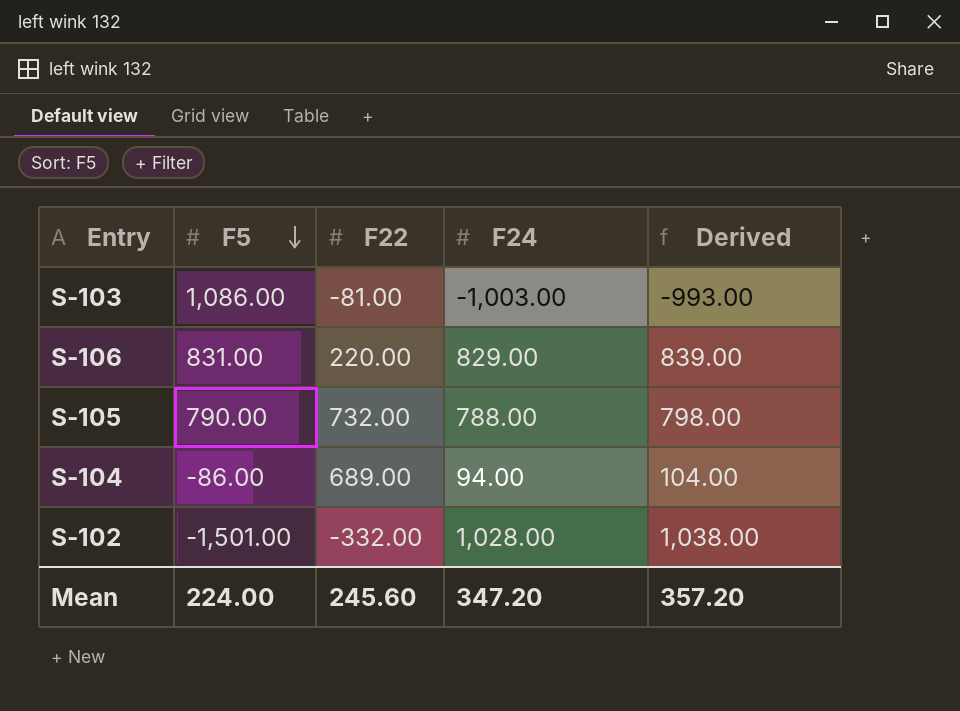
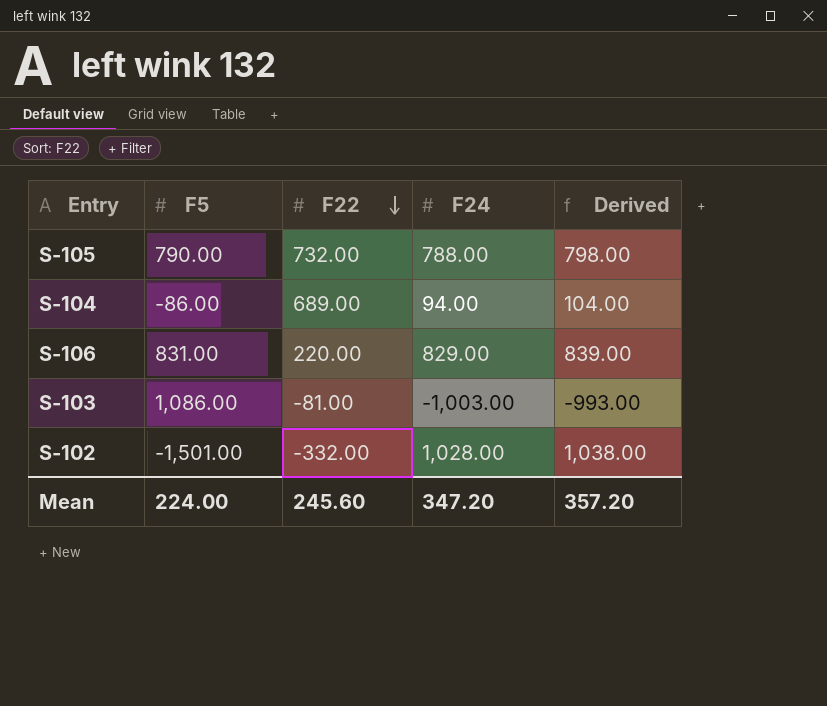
row order: F5 descending -> F22 descending

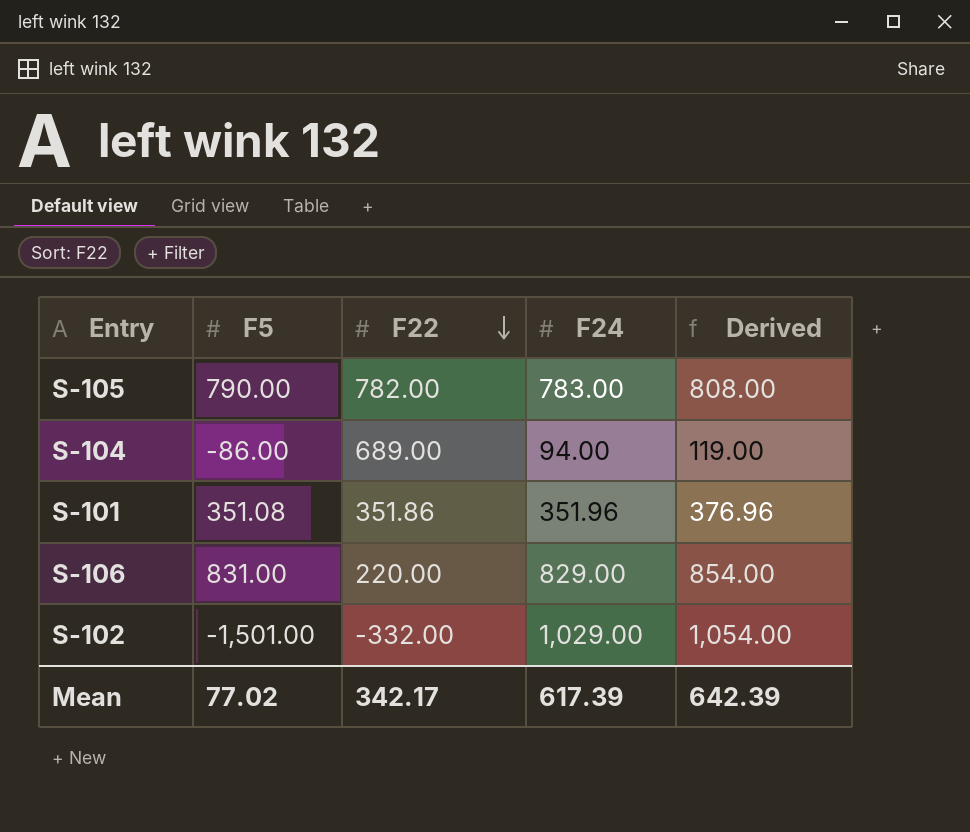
column Derived | formula: [F24] + 10 -> [F24] + 25
row S-103: 1,086.00 | -81.00 | -1,003.00 | -993.00 -> none
S-105 | F22: 732.00 -> 782.00
S-105 | F24: 788.00 -> 783.00
row S-101: none -> 351.08 | 351.86 | 351.96 | 376.96
S-102 | F24: 1,028.00 -> 1,029.00
Mean | F5: 224.00 -> 77.02
Mean | F22: 245.60 -> 342.17
Mean | F24: 347.20 -> 617.39
Mean | Derived: 357.20 -> 642.39

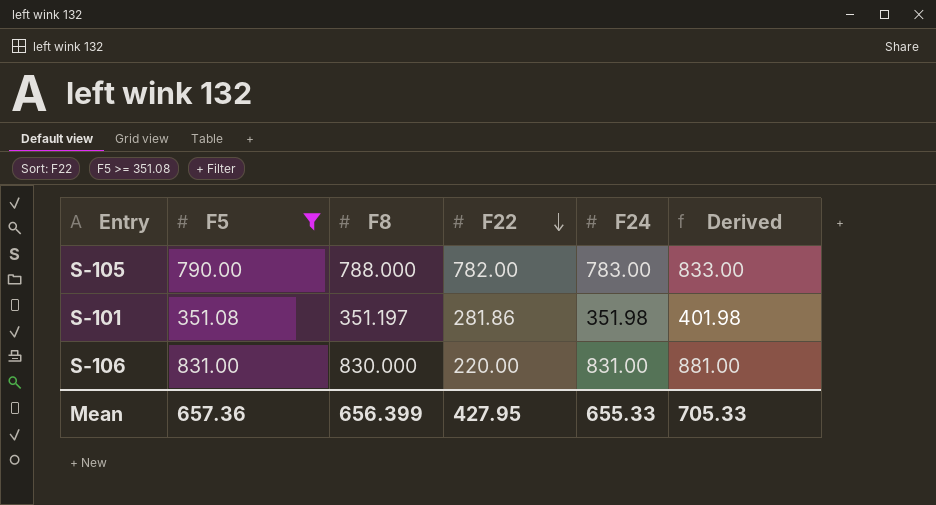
filter: none -> F5 >= 351.08
column F8 | position: none -> 3
column Derived | formula: [F24] + 25 -> [F24] + 50
S-101 | F22: 351.86 -> 281.86
S-101 | F24: 351.96 -> 351.98
S-106 | F24: 829.00 -> 831.00
Mean | F5: 77.02 -> 657.36
Mean | F22: 342.17 -> 427.95
Mean | F24: 617.39 -> 655.33
Mean | Derived: 642.39 -> 705.33

